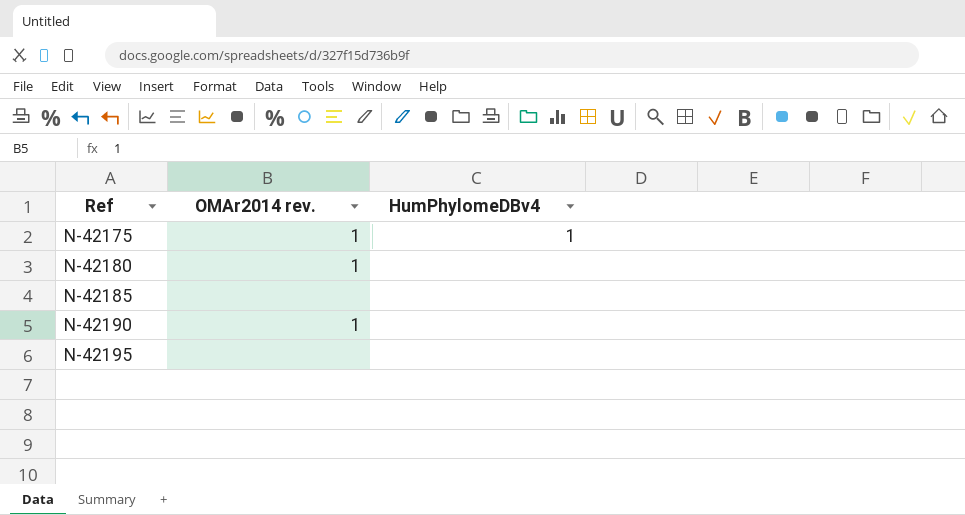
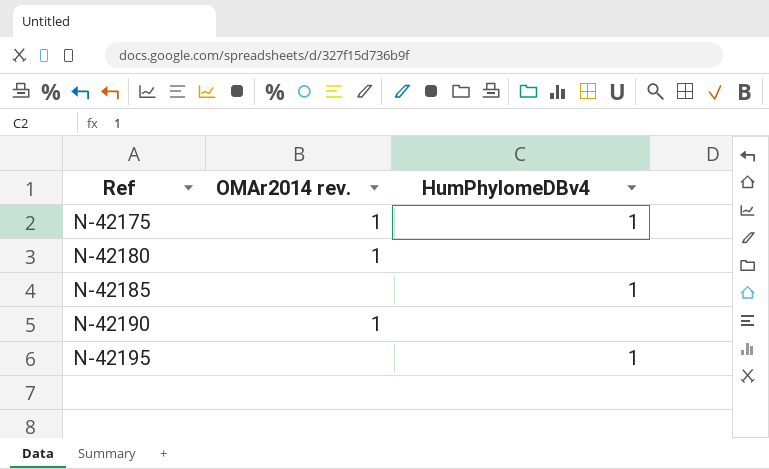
N-42185 | HumPhylomeDBv4: none -> 1
N-42195 | HumPhylomeDBv4: none -> 1

